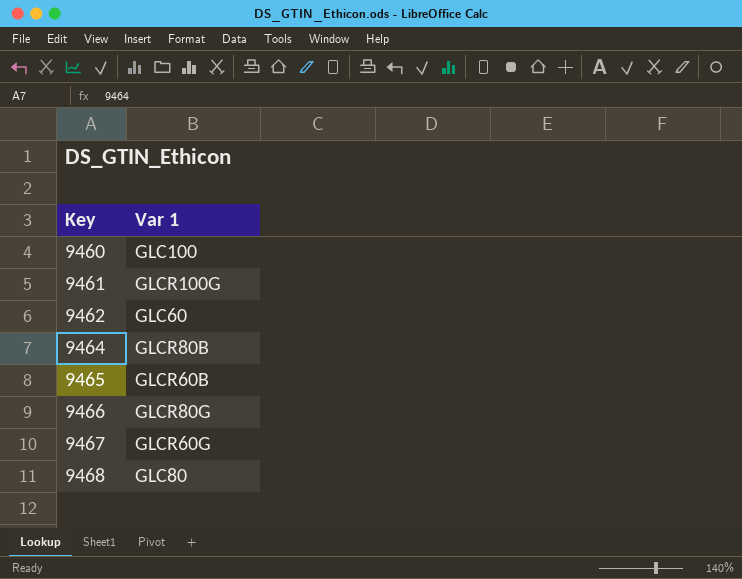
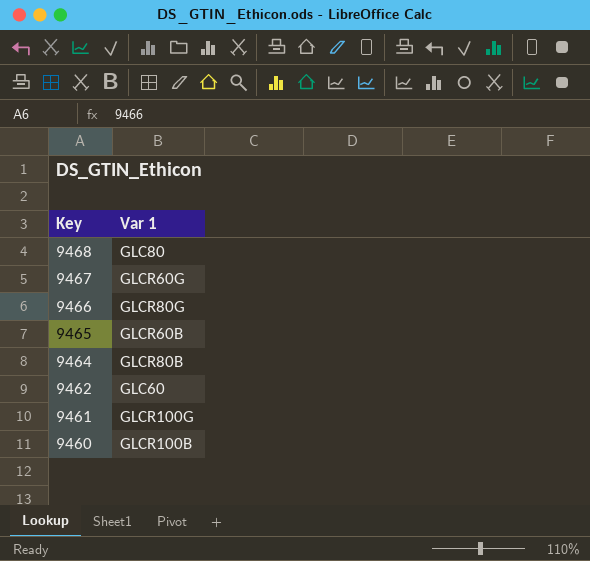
row order: Key ascending -> Key descending
9460 | Var 1: GLC100 -> GLCR100B

